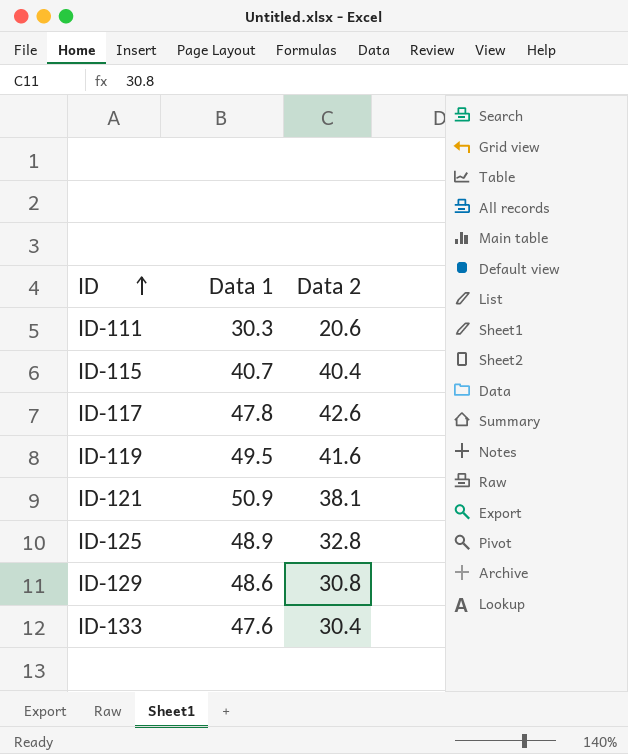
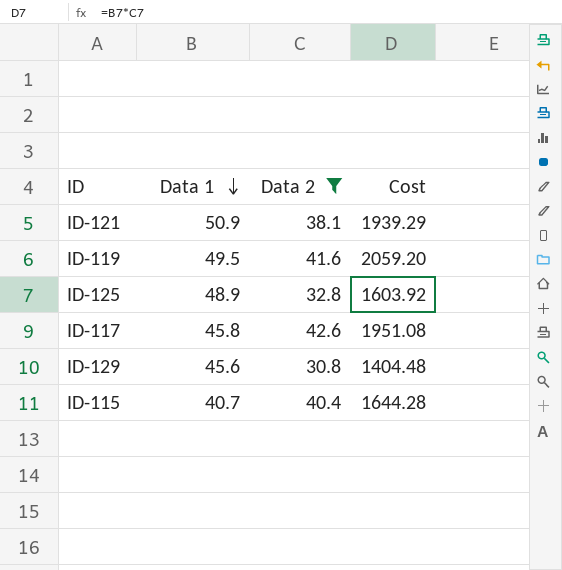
filter: none -> Data 2 >= 30.8
row order: ID ascending -> Data 1 descending
column Cost | formula: none -> [Data 1] * [Data 2]
ID-117 | Data 1: 47.8 -> 45.8
ID-129 | Data 1: 48.6 -> 45.6

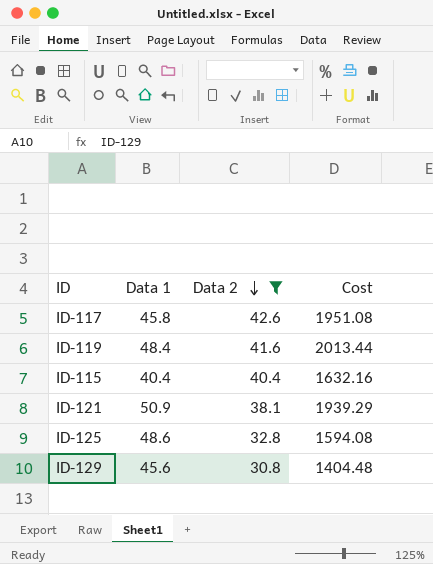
row order: Data 1 descending -> Data 2 descending
ID-119 | Data 1: 49.5 -> 48.4
ID-119 | Cost: 2059.20 -> 2013.44
ID-115 | Data 1: 40.7 -> 40.4
ID-115 | Cost: 1644.28 -> 1632.16
ID-125 | Data 1: 48.9 -> 48.6
ID-125 | Cost: 1603.92 -> 1594.08

